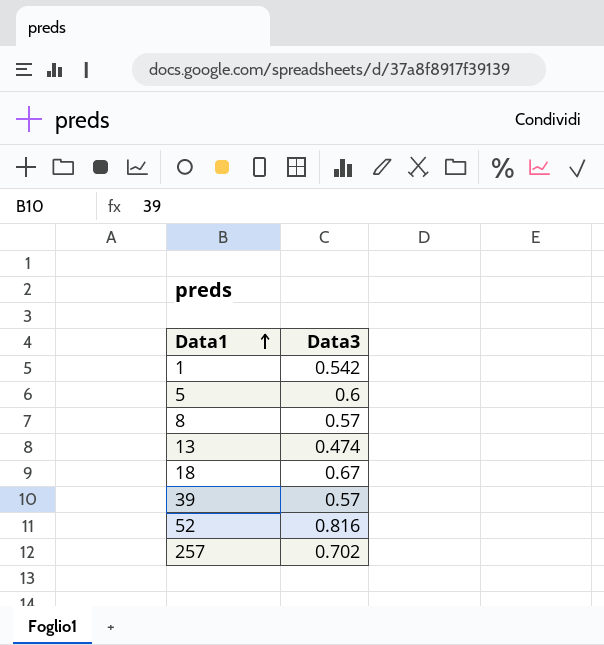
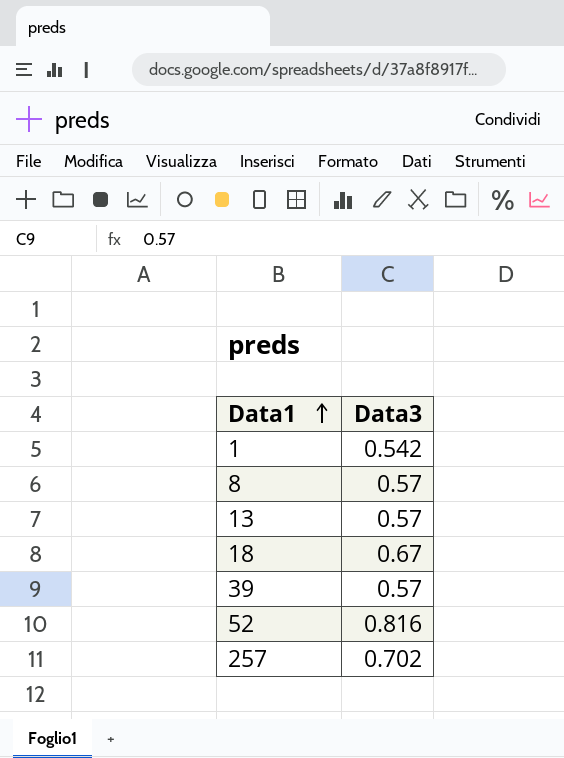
row 5: 0.6 -> none
13 | Data3: 0.474 -> 0.57

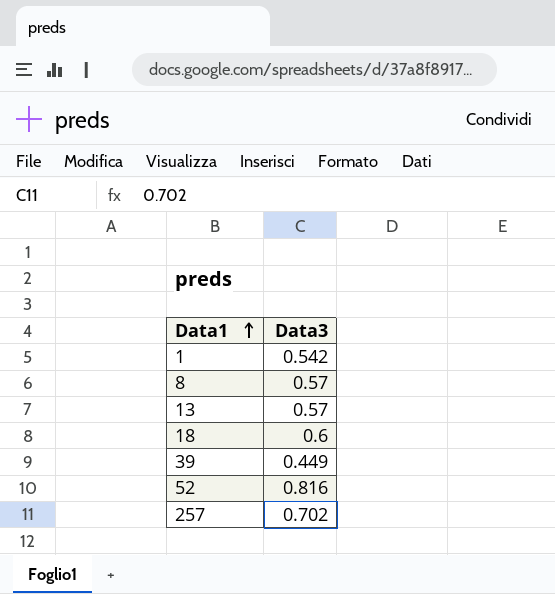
18 | Data3: 0.67 -> 0.6
39 | Data3: 0.57 -> 0.449

